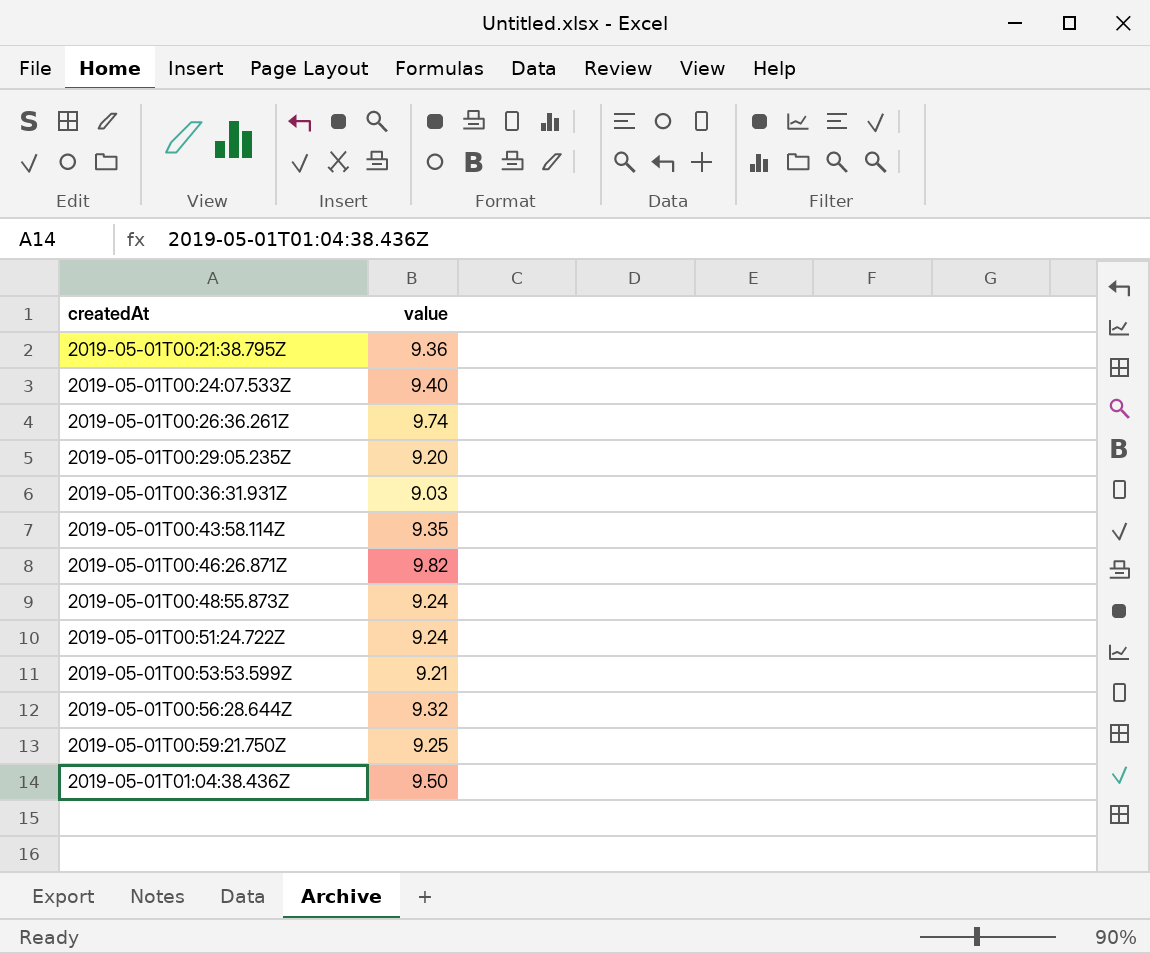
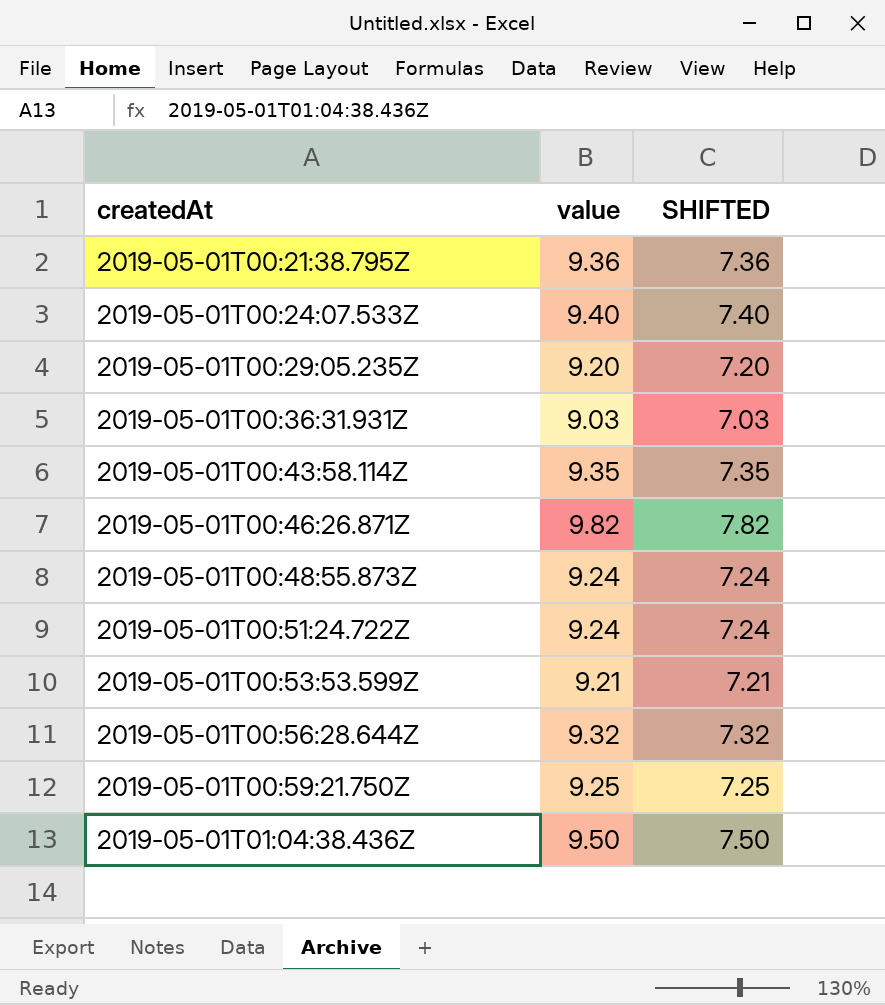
column SHIFTED | formula: none -> [value] - 2
row 2019-05-01T00:26:36.261Z: 9.74 -> none

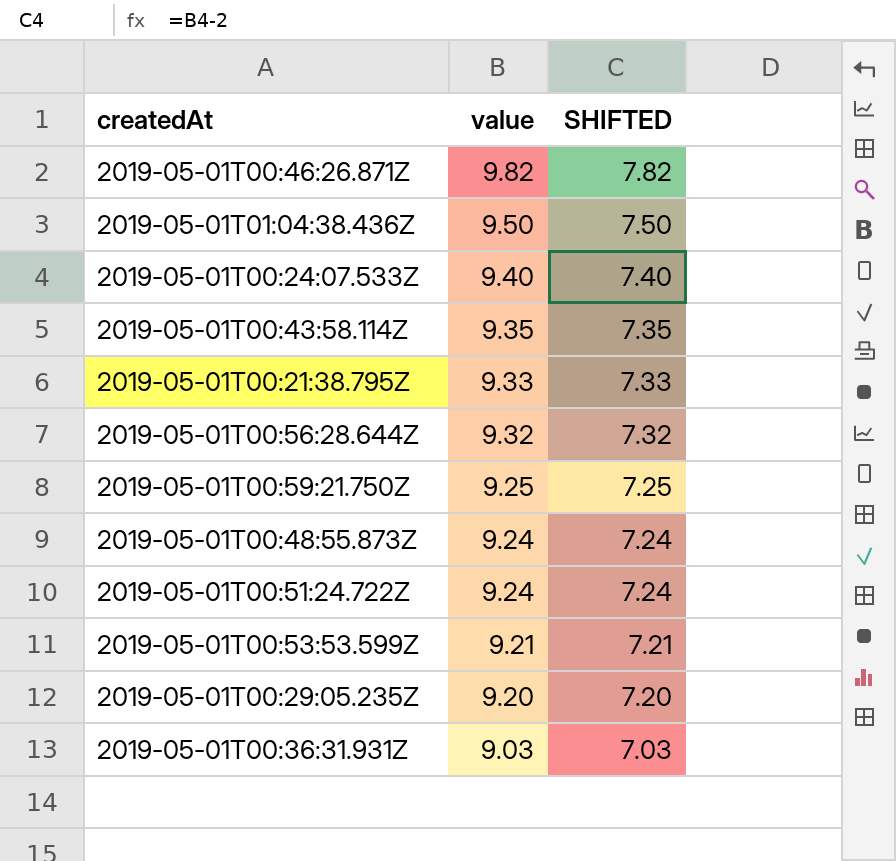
row order: createdAt ascending -> value descending
2019-05-01T00:21:38.795Z | value: 9.36 -> 9.33
2019-05-01T00:21:38.795Z | SHIFTED: 7.36 -> 7.33

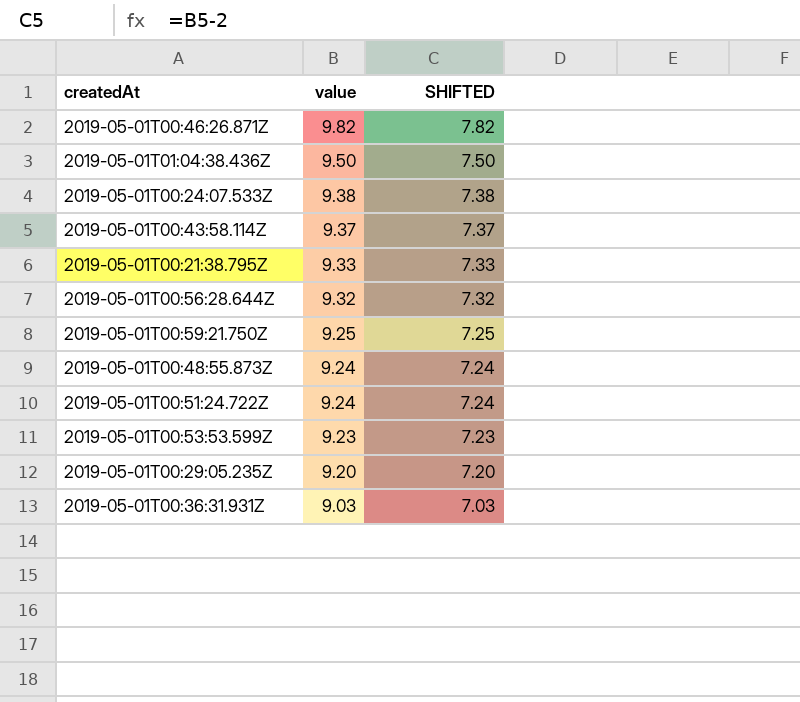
2019-05-01T00:24:07.533Z | value: 9.40 -> 9.38
2019-05-01T00:24:07.533Z | SHIFTED: 7.40 -> 7.38
2019-05-01T00:43:58.114Z | value: 9.35 -> 9.37
2019-05-01T00:43:58.114Z | SHIFTED: 7.35 -> 7.37
2019-05-01T00:53:53.599Z | value: 9.21 -> 9.23
2019-05-01T00:53:53.599Z | SHIFTED: 7.21 -> 7.23

